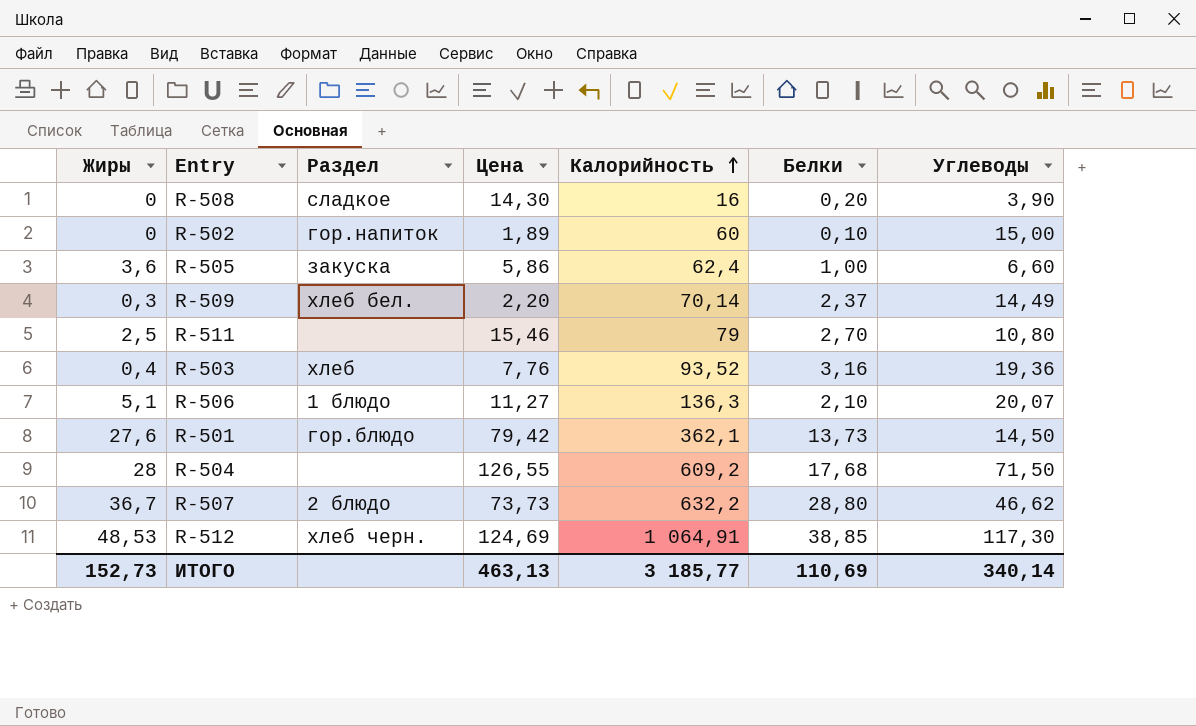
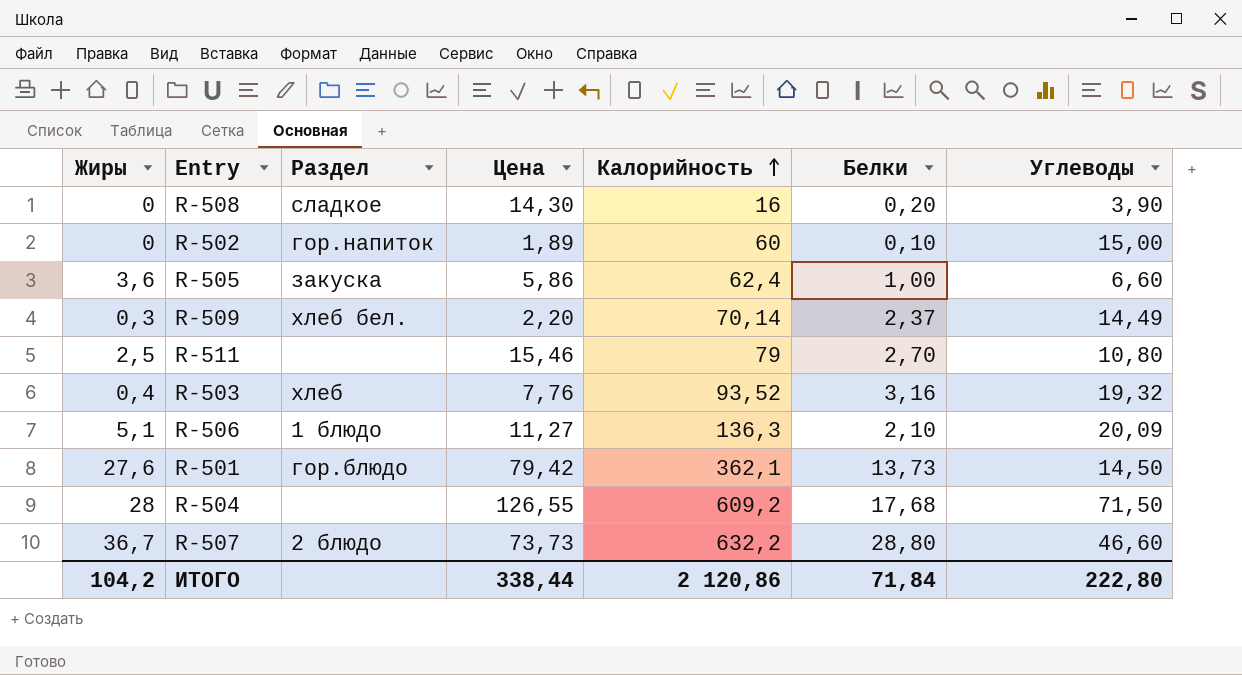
row R-512: 48,53 | хлеб черн. | 124,69 | 1 064,91 | 38,85 | 117,30 -> none
R-503 | Углеводы: 19,36 -> 19,32
R-506 | Углеводы: 20,07 -> 20,09
R-507 | Углеводы: 46,62 -> 46,60
ИТОГО | Жиры: 152,73 -> 104,2
ИТОГО | Цена: 463,13 -> 338,44
ИТОГО | Калорийность: 3 185,77 -> 2 120,86
ИТОГО | Белки: 110,69 -> 71,84
ИТОГО | Углеводы: 340,14 -> 222,80

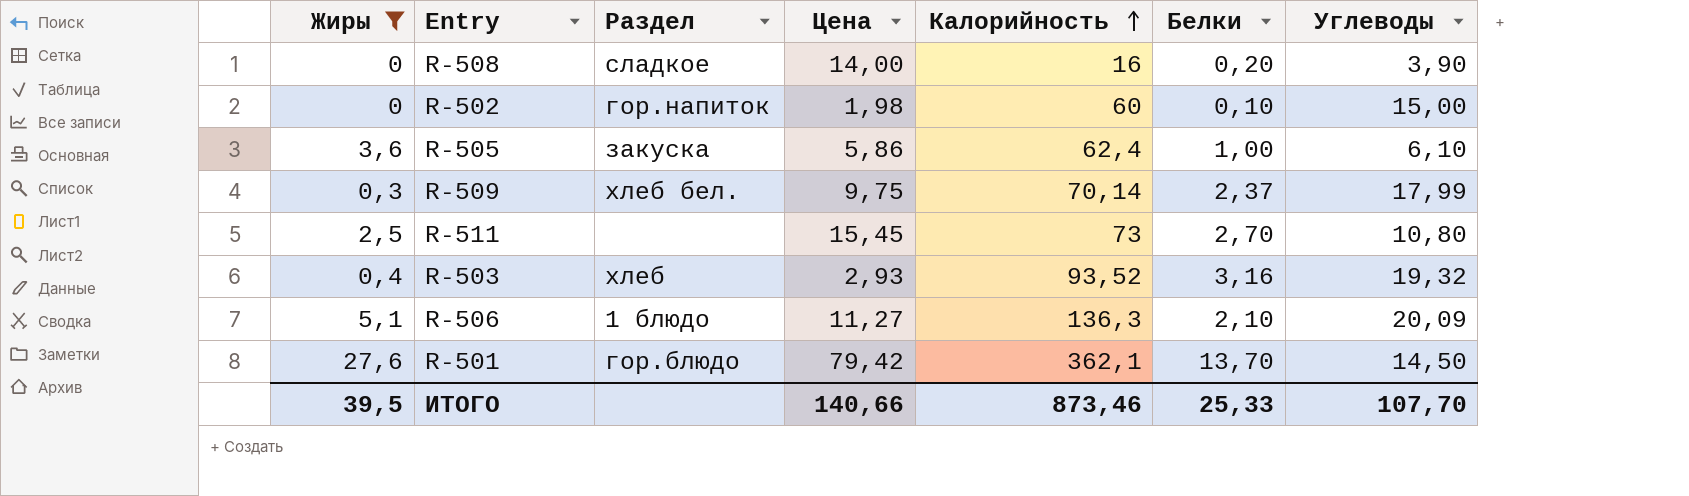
filter: none -> Жиры <= 27,6
R-508 | Цена: 14,30 -> 14,00
R-502 | Цена: 1,89 -> 1,98
R-505 | Углеводы: 6,60 -> 6,10
R-509 | Цена: 2,20 -> 9,75
R-509 | Углеводы: 14,49 -> 17,99
R-511 | Цена: 15,46 -> 15,45
R-511 | Калорийность: 79 -> 73
R-503 | Цена: 7,76 -> 2,93
R-501 | Белки: 13,73 -> 13,70
ИТОГО | Жиры: 104,2 -> 39,5
ИТОГО | Цена: 338,44 -> 140,66
ИТОГО | Калорийность: 2 120,86 -> 873,46
ИТОГО | Белки: 71,84 -> 25,33
ИТОГО | Углеводы: 222,80 -> 107,70

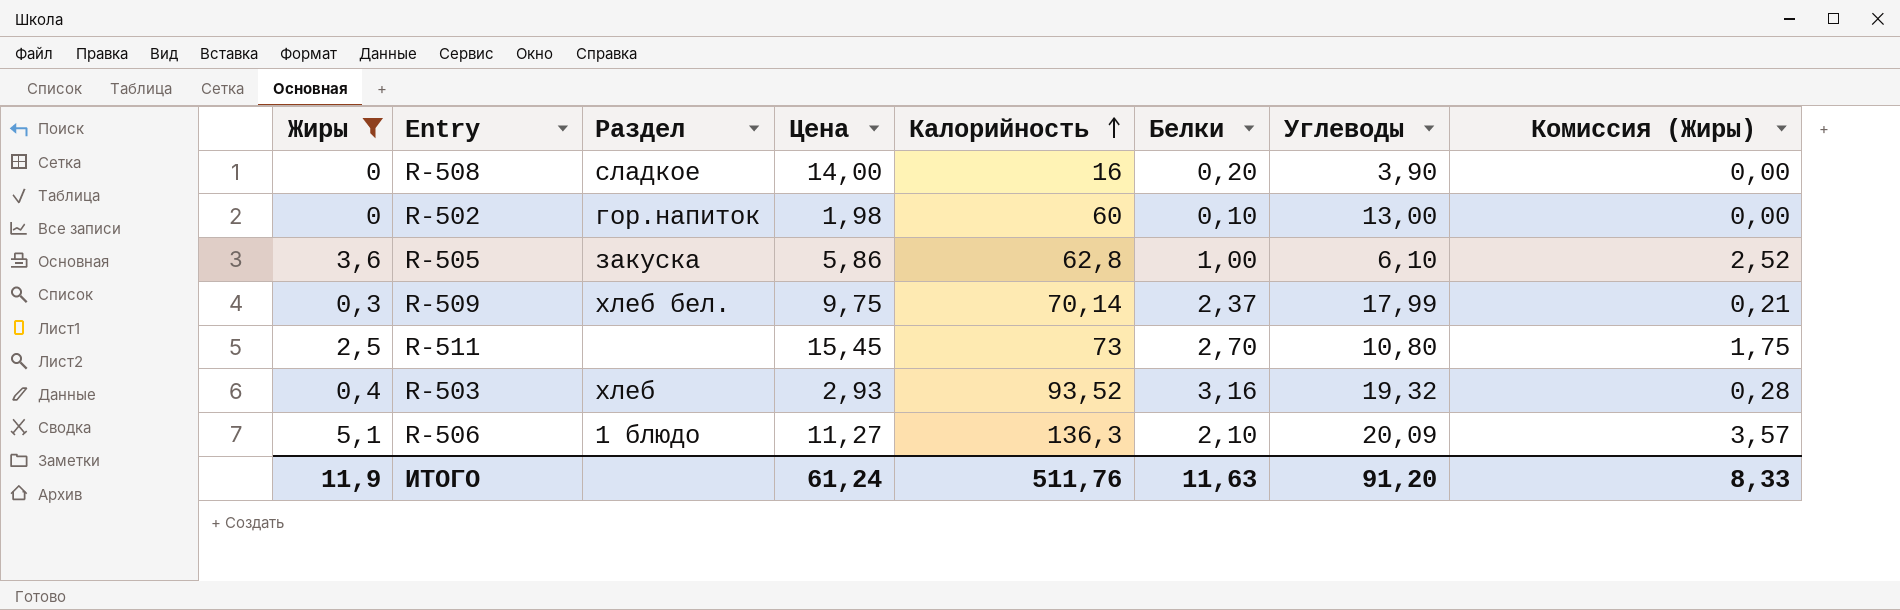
column Комиссия (Жиры) | formula: none -> [Жиры] * 0,7
row R-501: 27,6 | гор.блюдо | 79,42 | 362,1 | 13,70 | 14,50 -> none
R-502 | Углеводы: 15,00 -> 13,00
R-505 | Калорийность: 62,4 -> 62,8
ИТОГО | Жиры: 39,5 -> 11,9
ИТОГО | Цена: 140,66 -> 61,24
ИТОГО | Калорийность: 873,46 -> 511,76
ИТОГО | Белки: 25,33 -> 11,63
ИТОГО | Углеводы: 107,70 -> 91,20

